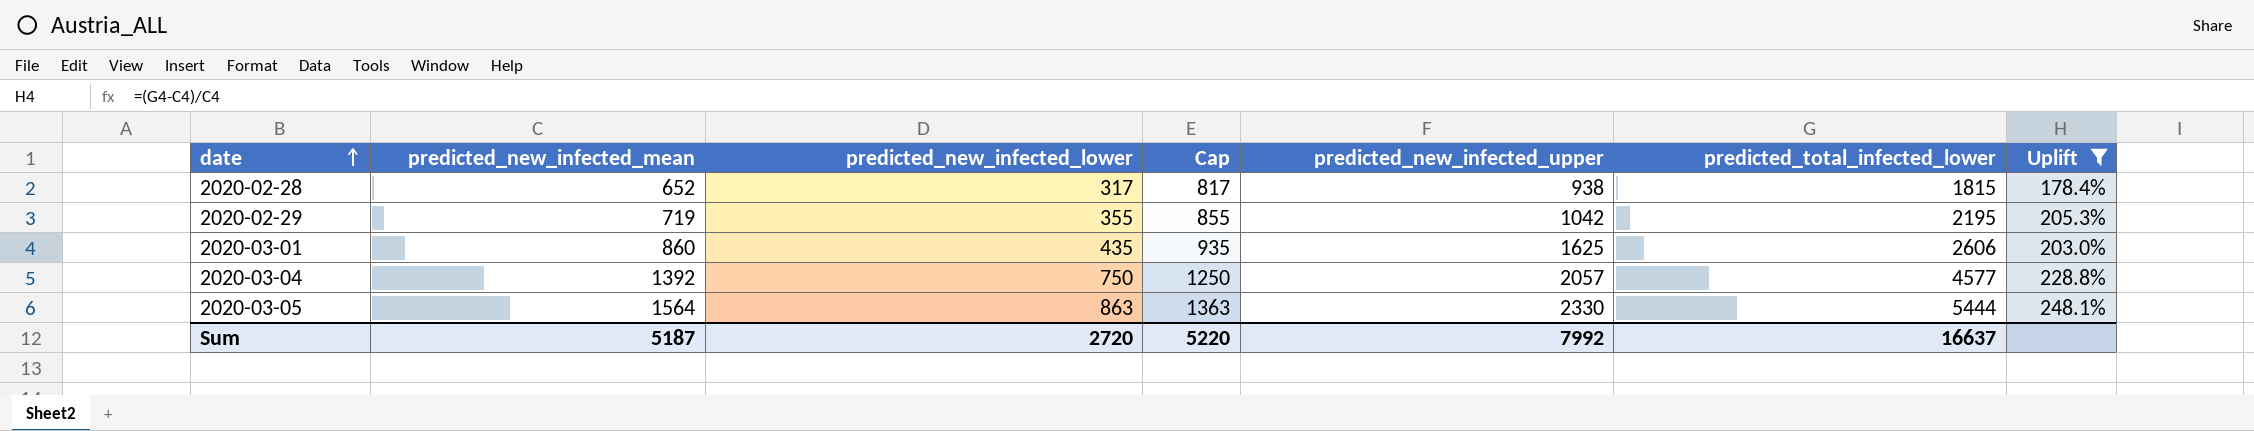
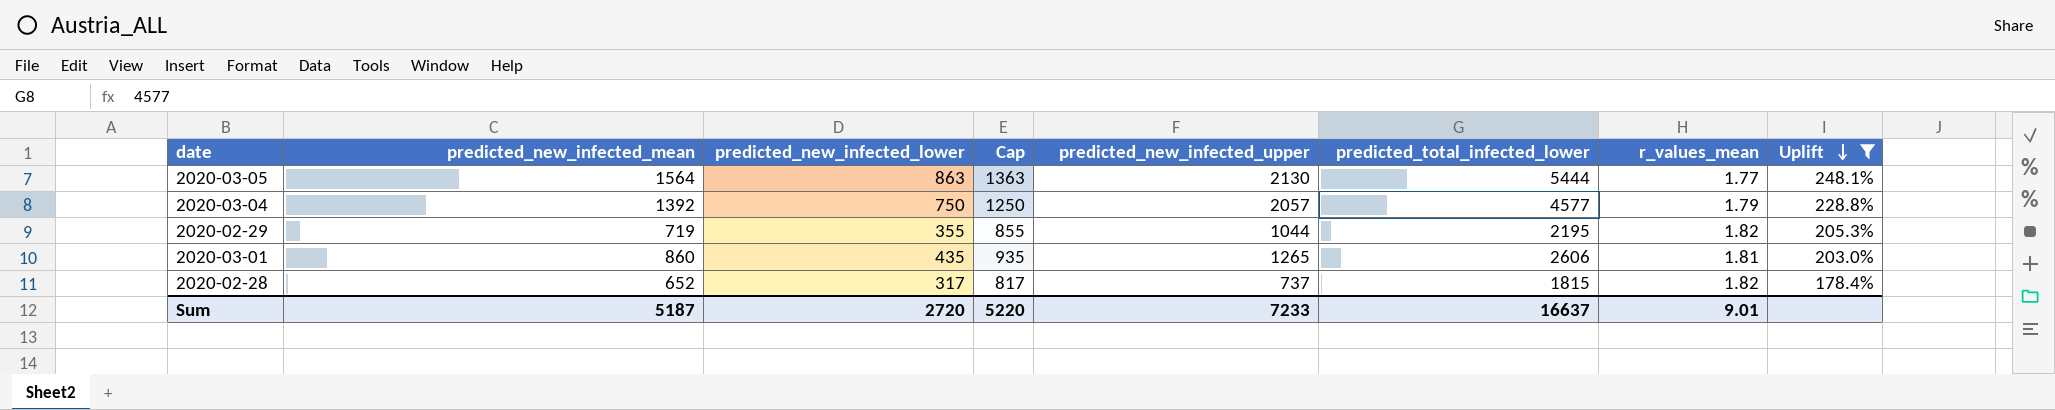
row order: date ascending -> Uplift descending
column r_values_mean | position: none -> 7
2020-03-05 | predicted_new_infected_upper: 2330 -> 2130
2020-02-29 | predicted_new_infected_upper: 1042 -> 1044
2020-03-01 | predicted_new_infected_upper: 1625 -> 1265
2020-02-28 | predicted_new_infected_upper: 938 -> 737
Sum | predicted_new_infected_upper: 7992 -> 7233

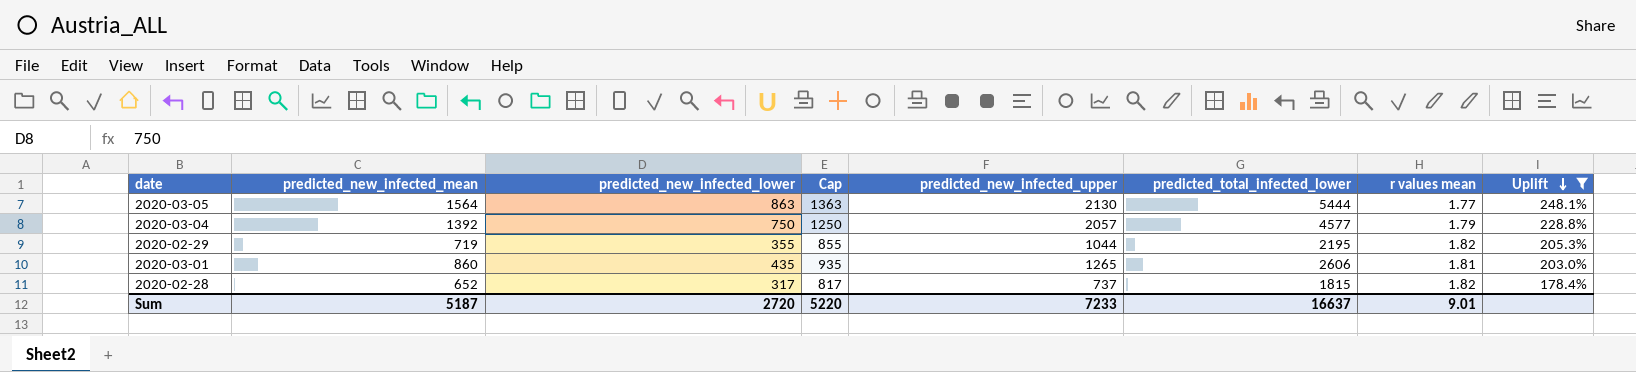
column name: r_values_mean -> r values mean

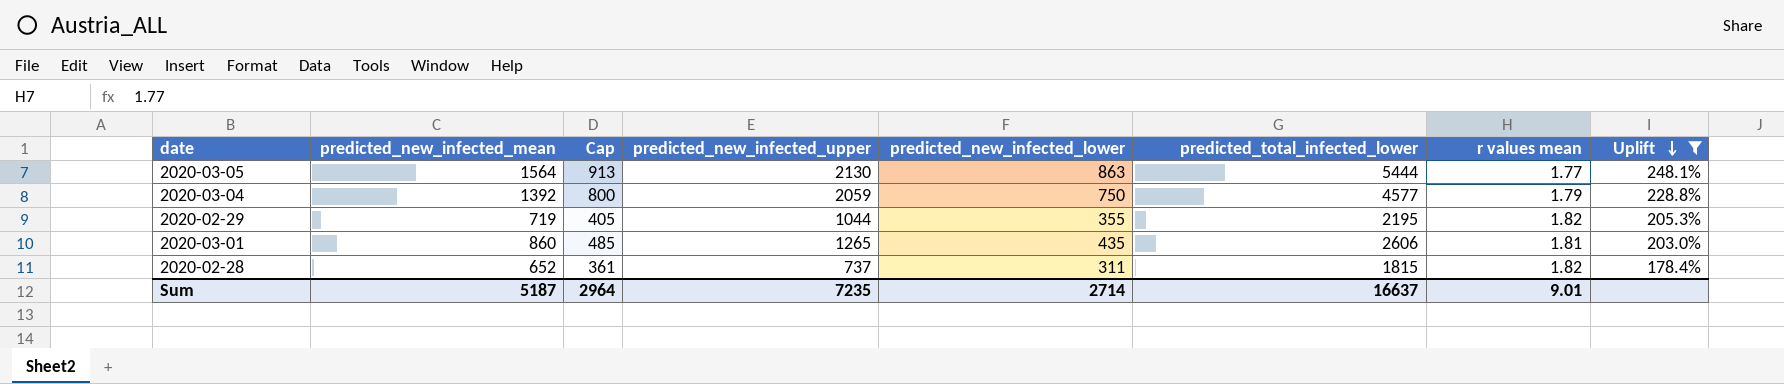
column Cap | formula: [predicted_new_infected_lower] + 500 -> [predicted_new_infected_lower] + 50
column predicted_new_infected_lower | position: 3 -> 5
2020-03-04 | predicted_new_infected_upper: 2057 -> 2059
2020-02-28 | predicted_new_infected_lower: 317 -> 311
Sum | Cap: 5220 -> 2964
Sum | predicted_new_infected_upper: 7233 -> 7235
Sum | predicted_new_infected_lower: 2720 -> 2714

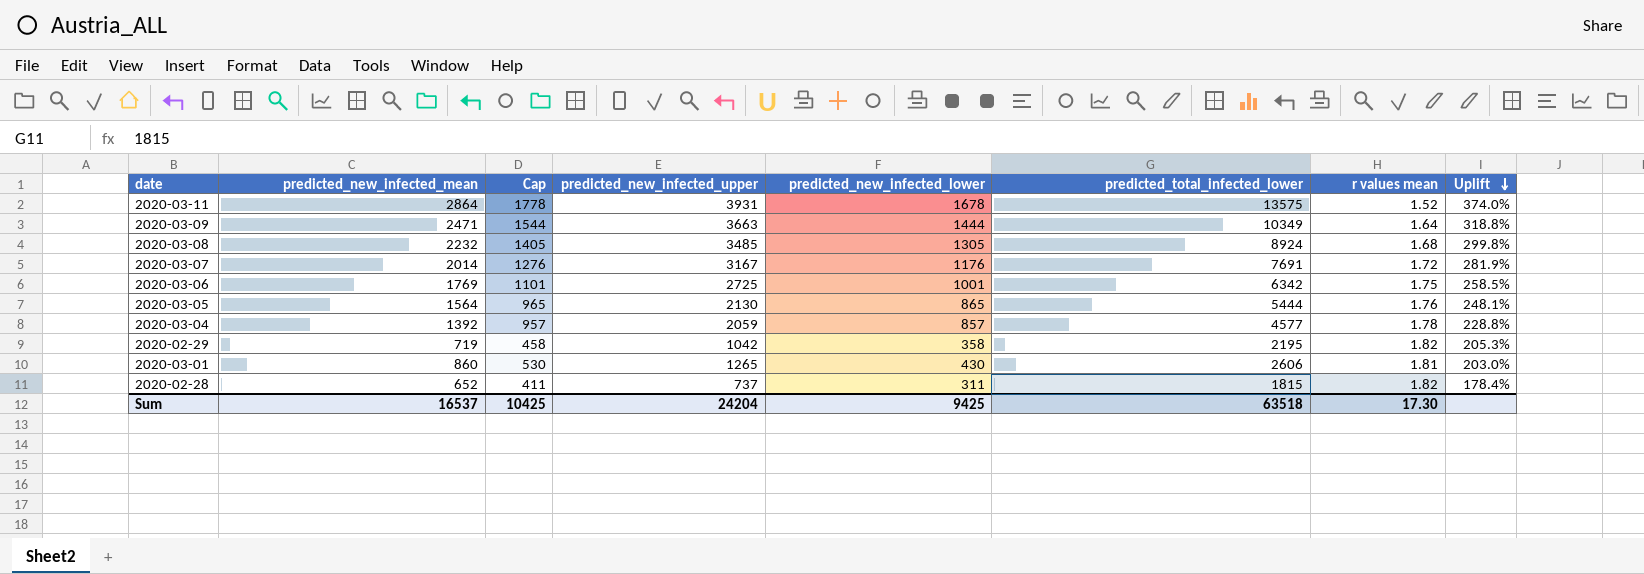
filter: Uplift <= 248.1% -> none
column Cap | formula: [predicted_new_infected_lower] + 50 -> [predicted_new_infected_lower] + 100
2020-03-05 | predicted_new_infected_lower: 863 -> 865
2020-03-05 | r values mean: 1.77 -> 1.76
2020-03-04 | predicted_new_infected_lower: 750 -> 857
2020-03-04 | r values mean: 1.79 -> 1.78
2020-02-29 | predicted_new_infected_upper: 1044 -> 1042
2020-02-29 | predicted_new_infected_lower: 355 -> 358
2020-03-01 | predicted_new_infected_lower: 435 -> 430
Sum | predicted_new_infected_mean: 5187 -> 16537
Sum | Cap: 2964 -> 10425
Sum | predicted_new_infected_upper: 7235 -> 24204
Sum | predicted_new_infected_lower: 2714 -> 9425
Sum | predicted_total_infected_lower: 16637 -> 63518
Sum | r values mean: 9.01 -> 17.30

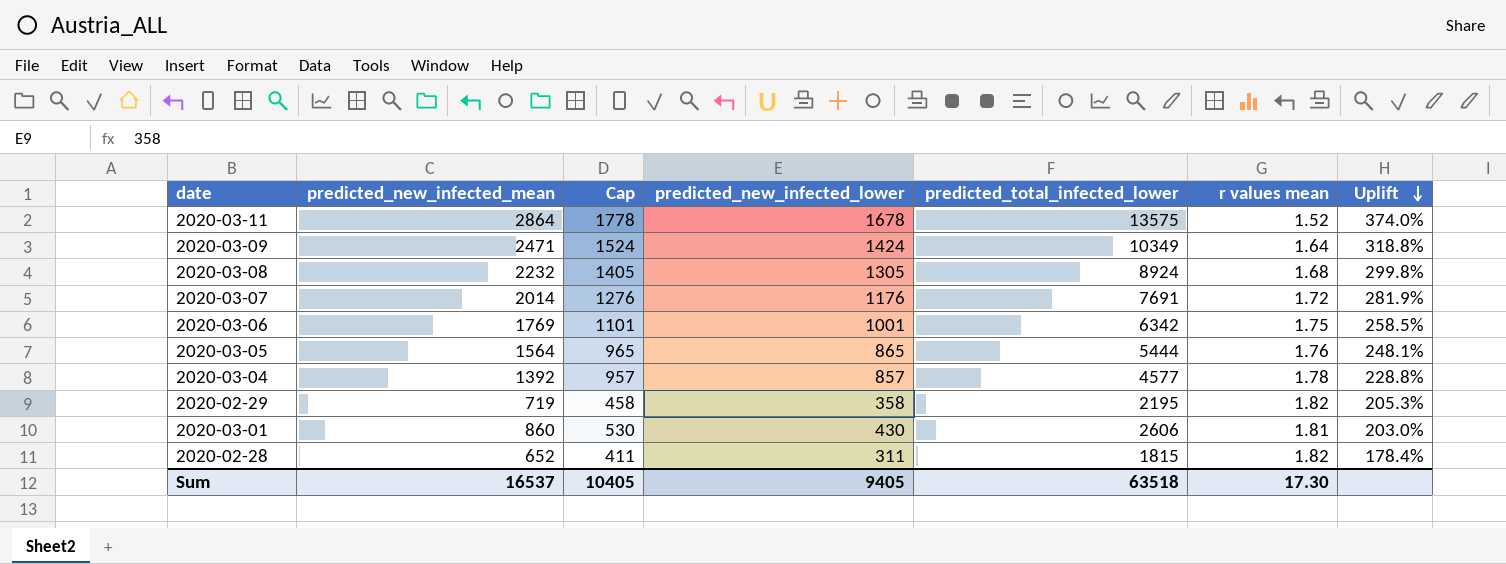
column predicted_new_infected_upper | position: 4 -> none
2020-03-09 | Cap: 1544 -> 1524
2020-03-09 | predicted_new_infected_lower: 1444 -> 1424
Sum | Cap: 10425 -> 10405
Sum | predicted_new_infected_lower: 9425 -> 9405

